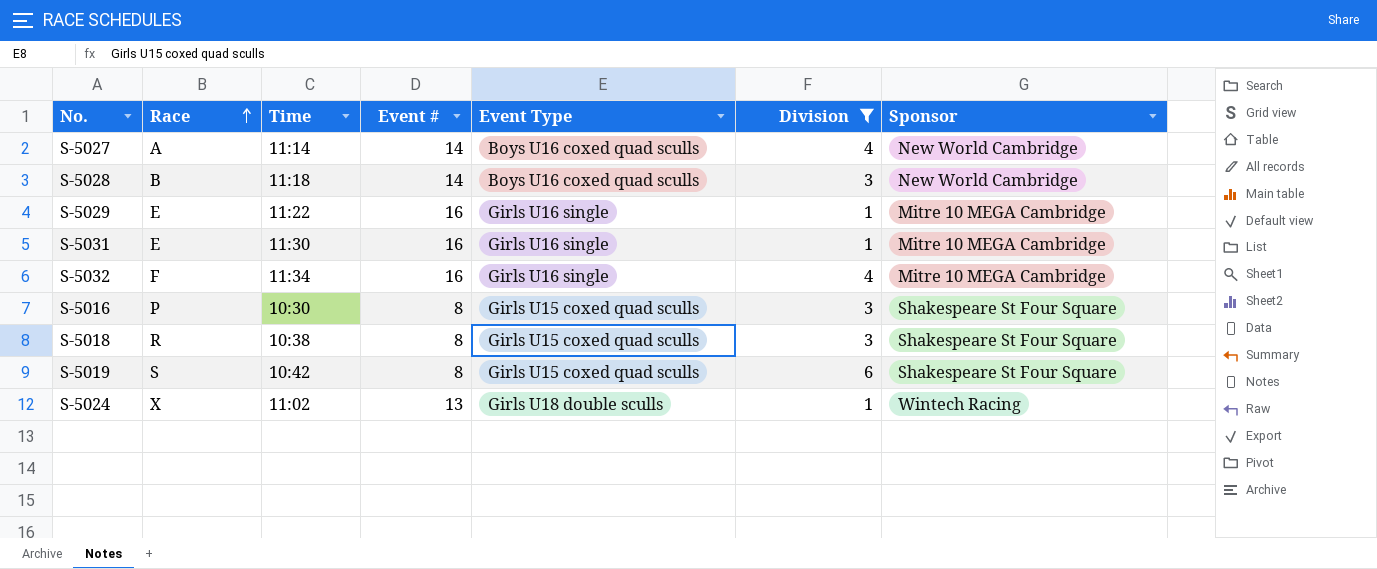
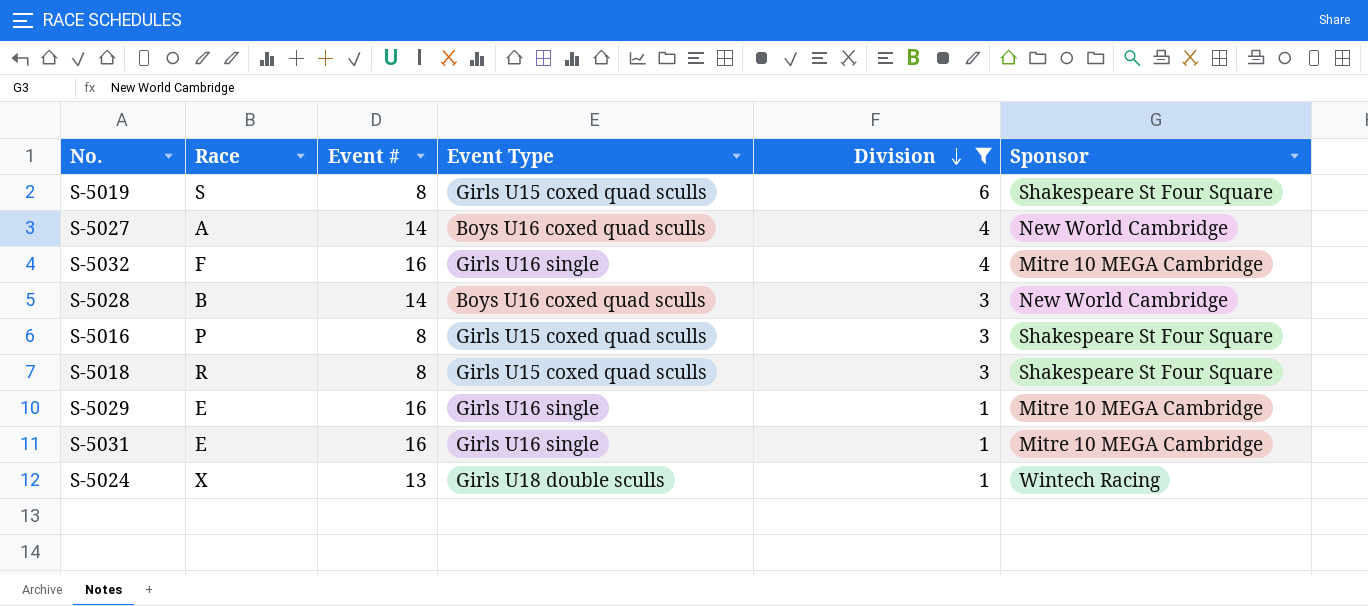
row order: Race ascending -> Division descending
column Time | position: 3 -> none

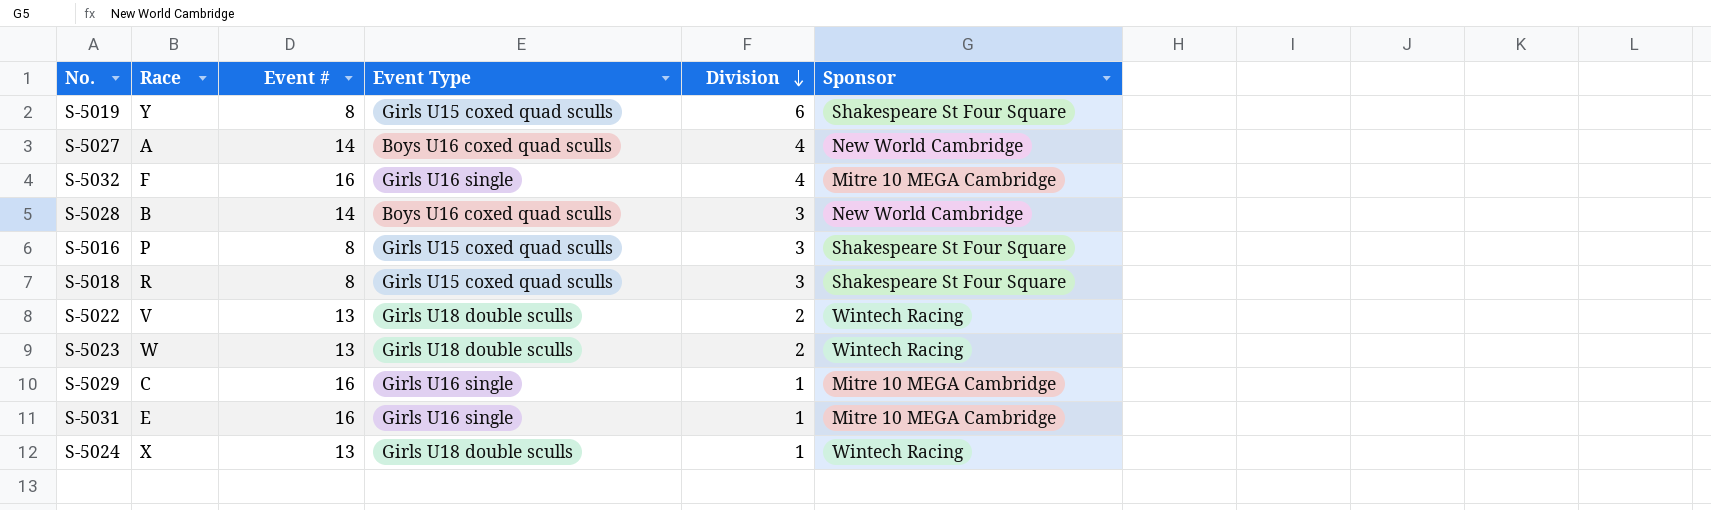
filter: Division != 2 -> none
S-5019 | Race: S -> Y
S-5029 | Race: E -> C

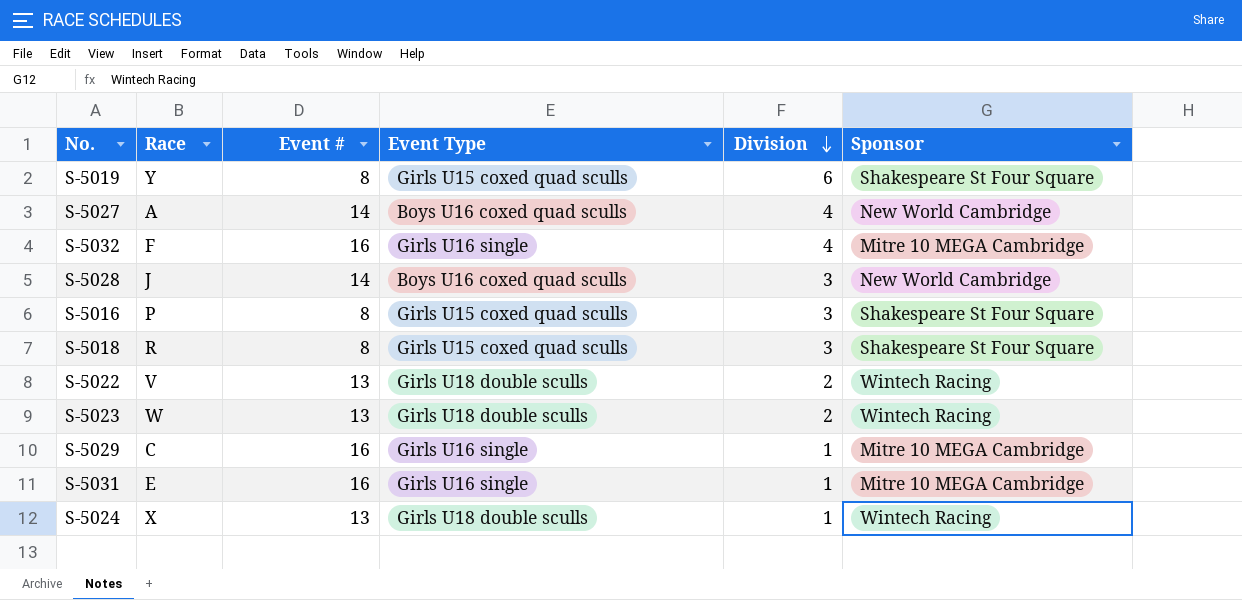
S-5028 | Race: B -> J

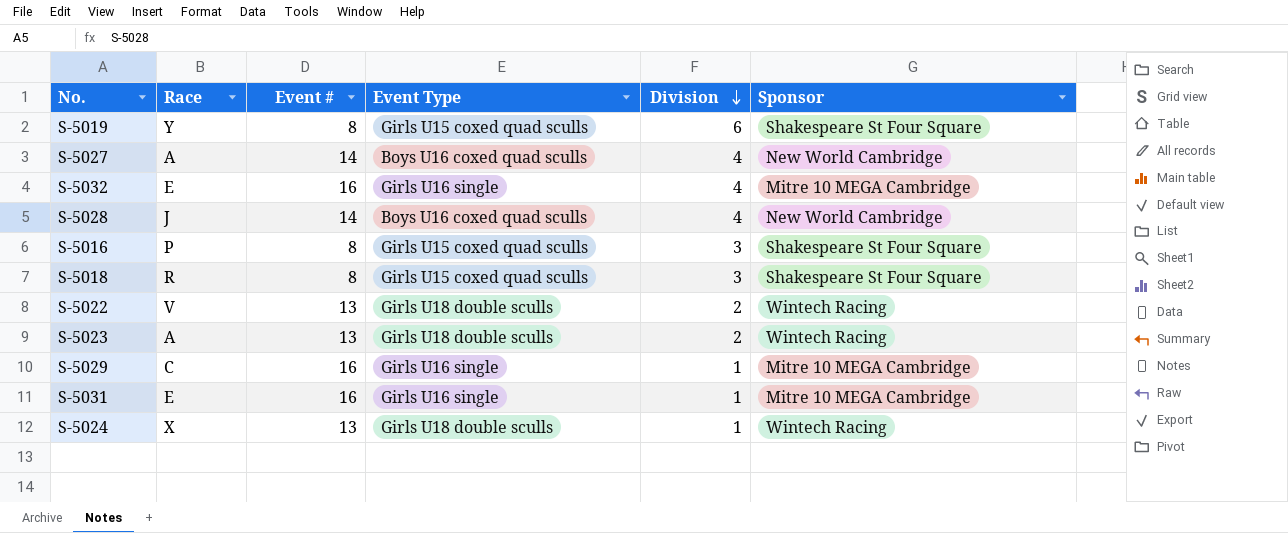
S-5032 | Race: F -> E
S-5028 | Division: 3 -> 4
S-5023 | Race: W -> A

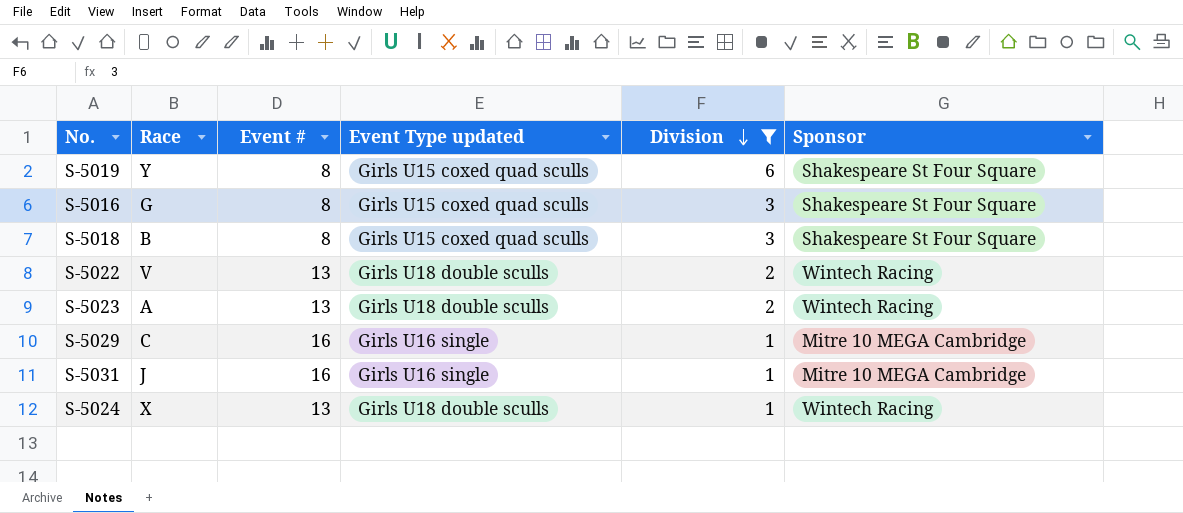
filter: none -> Division != 4
column name: Event Type -> Event Type updated
S-5016 | Race: P -> G
S-5018 | Race: R -> B
S-5031 | Race: E -> J

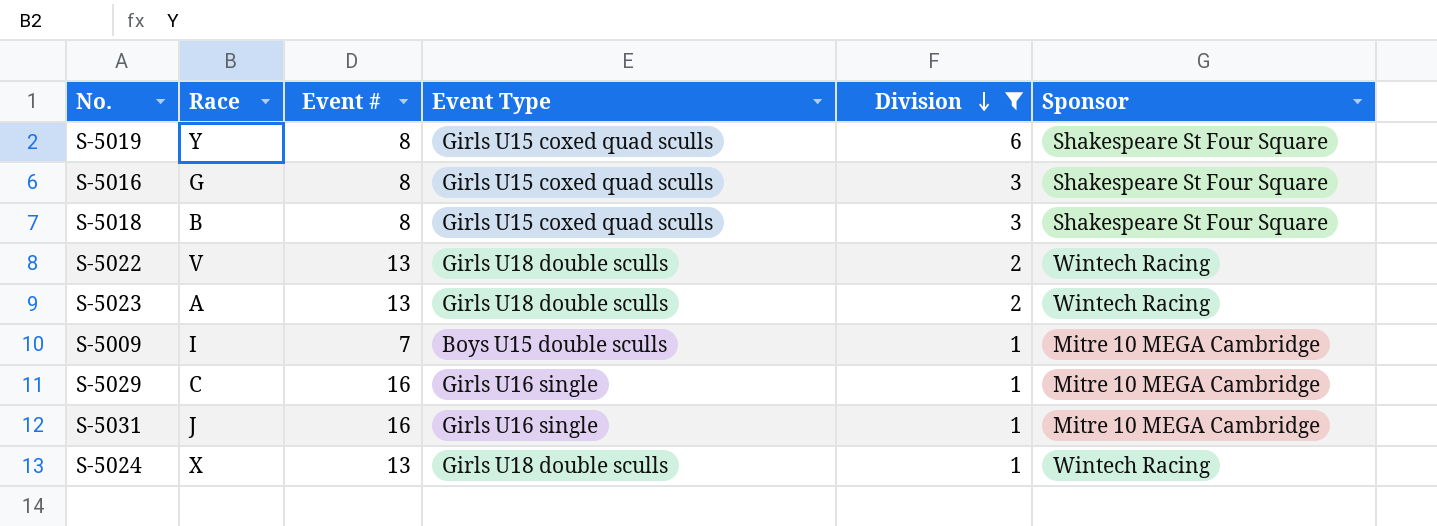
column name: Event Type updated -> Event Type
row S-5009: none -> I | 7 | Boys U15 double sculls | 1 | Mitre 10 MEGA Cambridge

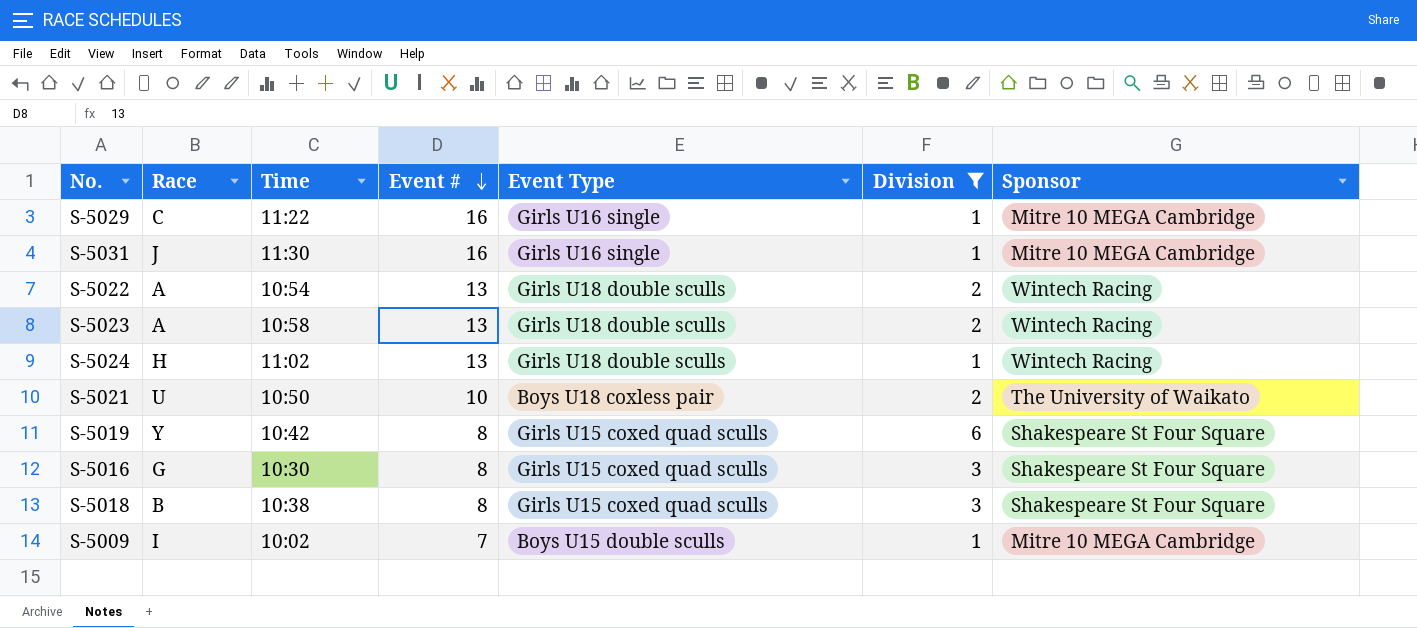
row order: Division descending -> Event # descending
column Time | position: none -> 3
S-5022 | Race: V -> A
S-5024 | Race: X -> H
row S-5021: none -> U | 10:50 | 10 | Boys U18 coxless pair | 2 | The University of Waikato

